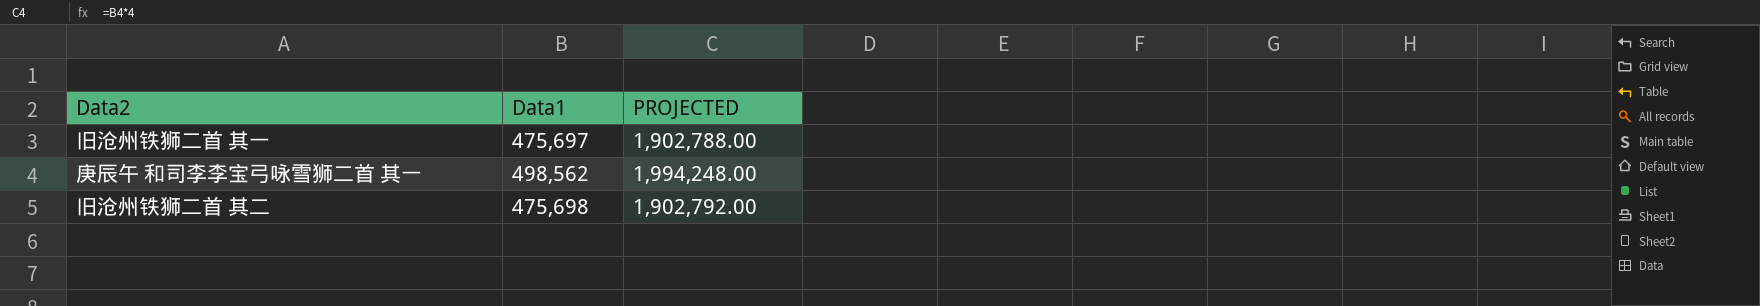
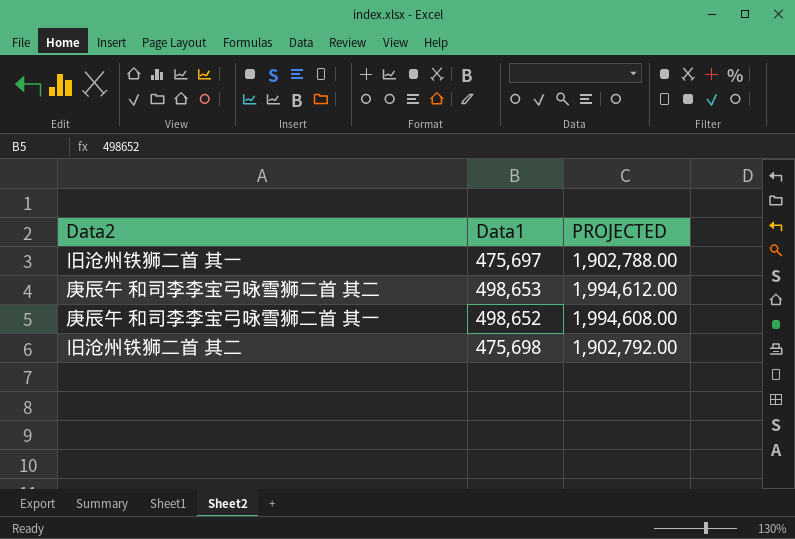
row 庚辰午 和司李李宝弓咏雪狮二首 其二: none -> 498,653 | 1,994,612.00
庚辰午 和司李李宝弓咏雪狮二首 其一 | Data1: 498,562 -> 498,652
庚辰午 和司李李宝弓咏雪狮二首 其一 | PROJECTED: 1,994,248.00 -> 1,994,608.00

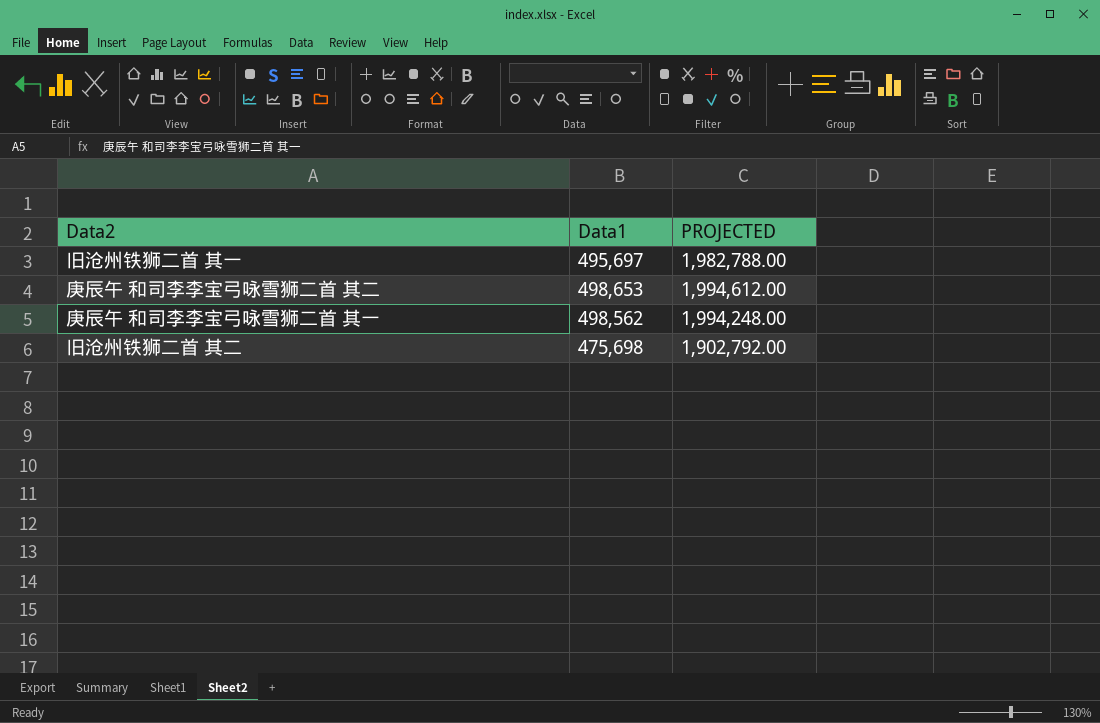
旧沧州铁狮二首 其一 | Data1: 475,697 -> 495,697
旧沧州铁狮二首 其一 | PROJECTED: 1,902,788.00 -> 1,982,788.00
庚辰午 和司李李宝弓咏雪狮二首 其一 | Data1: 498,652 -> 498,562
庚辰午 和司李李宝弓咏雪狮二首 其一 | PROJECTED: 1,994,608.00 -> 1,994,248.00

